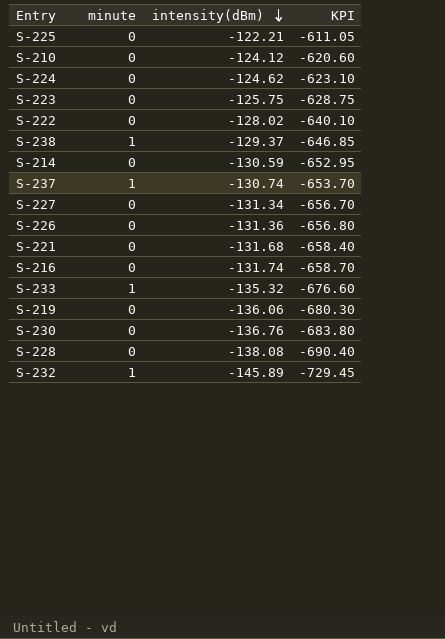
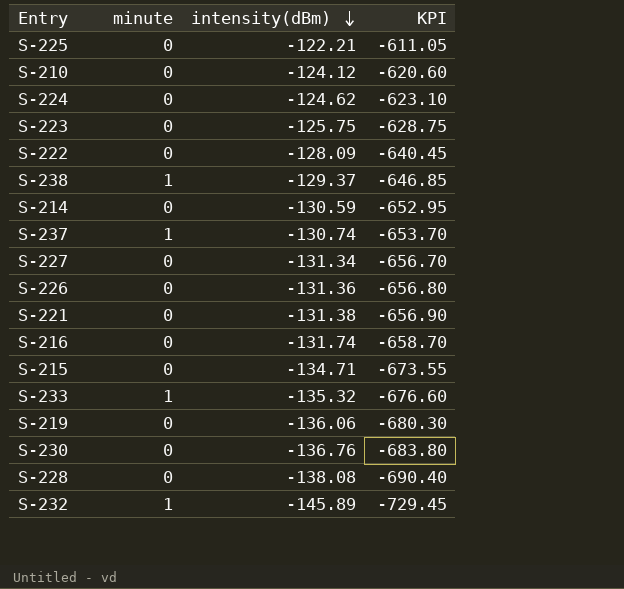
S-222 | intensity(dBm): -128.02 -> -128.09
S-222 | KPI: -640.10 -> -640.45
S-221 | intensity(dBm): -131.68 -> -131.38
S-221 | KPI: -658.40 -> -656.90
row S-215: none -> 0 | -134.71 | -673.55

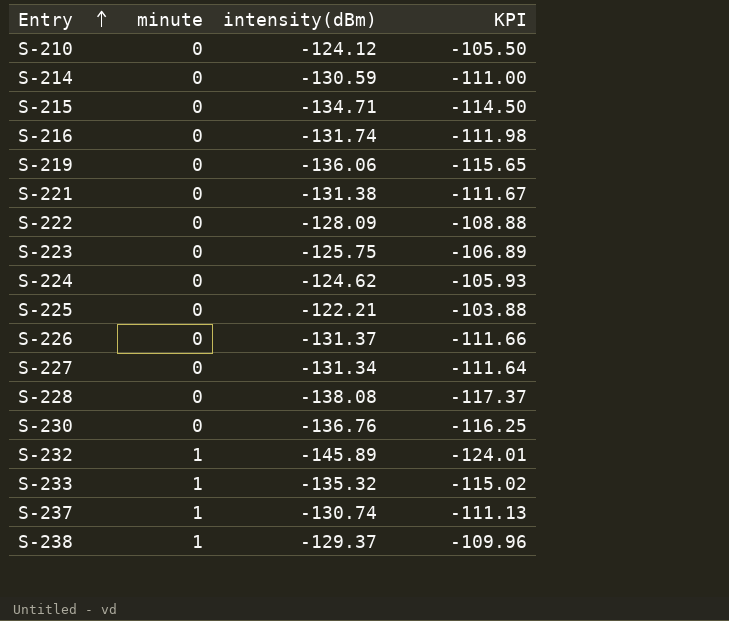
row order: intensity(dBm) descending -> Entry ascending
column KPI | formula: [intensity(dBm)] * 5 -> [intensity(dBm)] * 0.85
S-226 | intensity(dBm): -131.36 -> -131.37

